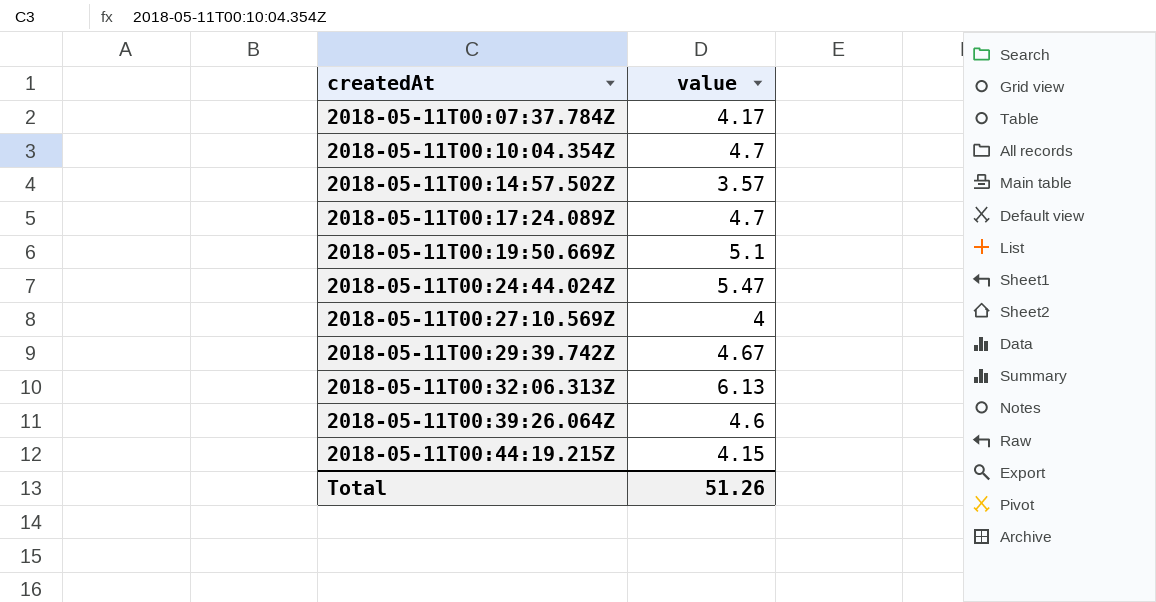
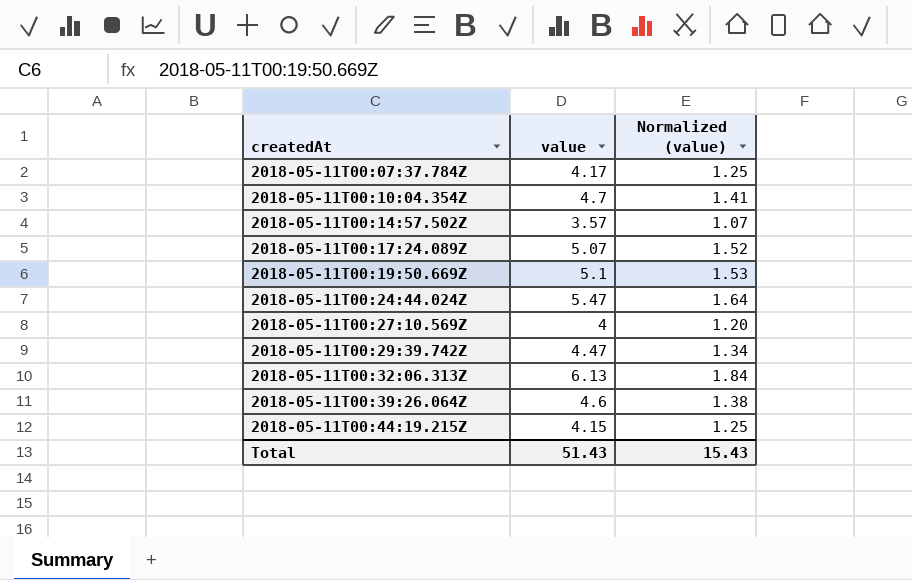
column Normalized (value) | formula: none -> [value] * 0.3
2018-05-11T00:17:24.089Z | value: 4.7 -> 5.07
2018-05-11T00:29:39.742Z | value: 4.67 -> 4.47
Total | value: 51.26 -> 51.43

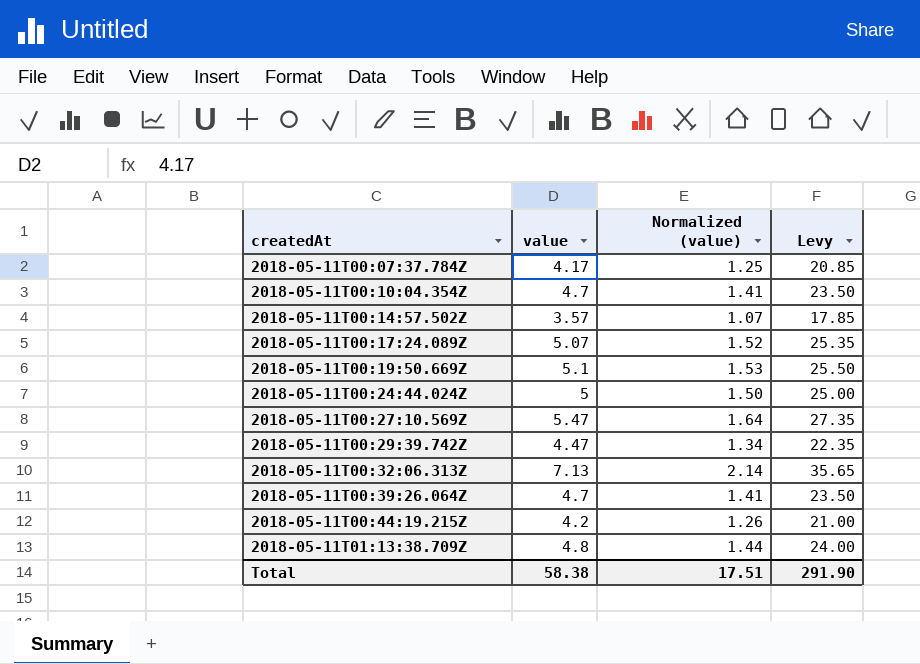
column Levy | formula: none -> [value] * 5
2018-05-11T00:24:44.024Z | value: 5.47 -> 5
2018-05-11T00:24:44.024Z | Normalized (value): 1.64 -> 1.50
2018-05-11T00:27:10.569Z | value: 4 -> 5.47
2018-05-11T00:27:10.569Z | Normalized (value): 1.20 -> 1.64
2018-05-11T00:32:06.313Z | value: 6.13 -> 7.13
2018-05-11T00:32:06.313Z | Normalized (value): 1.84 -> 2.14
2018-05-11T00:39:26.064Z | value: 4.6 -> 4.7
2018-05-11T00:39:26.064Z | Normalized (value): 1.38 -> 1.41
2018-05-11T00:44:19.215Z | value: 4.15 -> 4.2
2018-05-11T00:44:19.215Z | Normalized (value): 1.25 -> 1.26
row 2018-05-11T01:13:38.709Z: none -> 4.8 | 1.44 | 24.00
Total | value: 51.43 -> 58.38
Total | Normalized (value): 15.43 -> 17.51

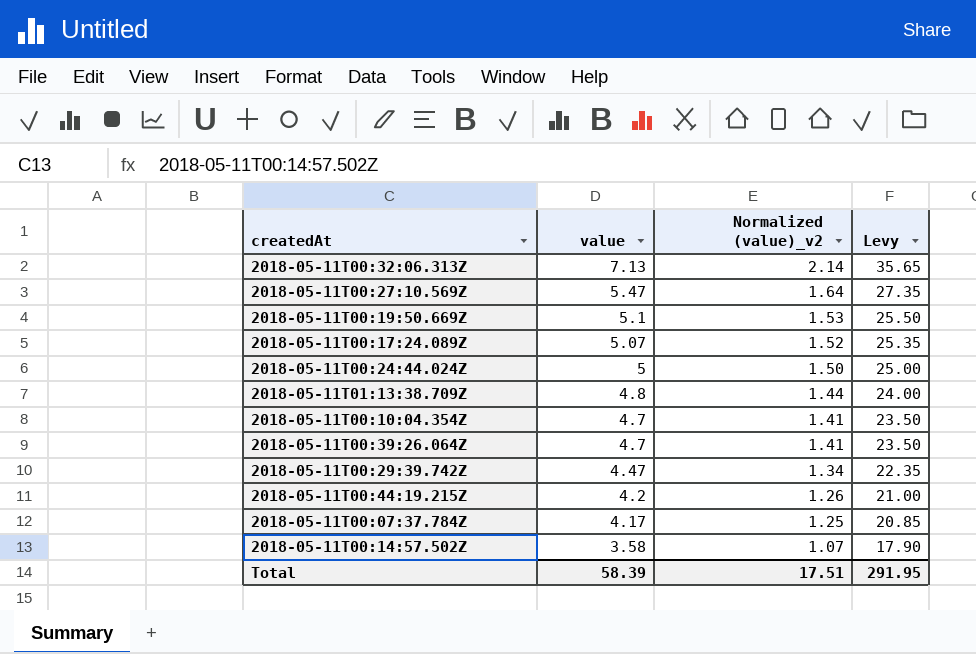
row order: createdAt ascending -> value descending
column name: Normalized (value) -> Normalized (value)_v2
2018-05-11T00:14:57.502Z | value: 3.57 -> 3.58
2018-05-11T00:14:57.502Z | Levy: 17.85 -> 17.90
Total | value: 58.38 -> 58.39
Total | Levy: 291.90 -> 291.95

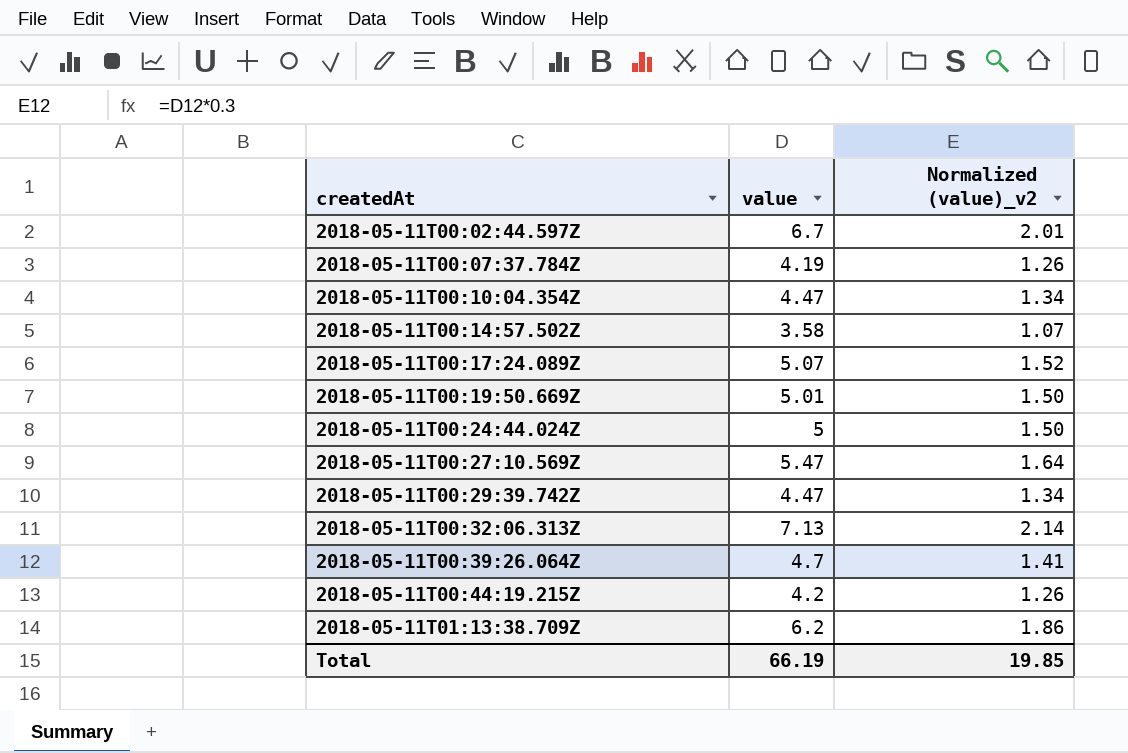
row order: value descending -> createdAt ascending
column Levy | formula: [value] * 5 -> none
row 2018-05-11T00:02:44.597Z: none -> 6.7 | 2.01
2018-05-11T00:07:37.784Z | value: 4.17 -> 4.19
2018-05-11T00:07:37.784Z | Normalized (value)_v2: 1.25 -> 1.26
2018-05-11T00:10:04.354Z | value: 4.7 -> 4.47
2018-05-11T00:10:04.354Z | Normalized (value)_v2: 1.41 -> 1.34
2018-05-11T00:19:50.669Z | value: 5.1 -> 5.01
2018-05-11T00:19:50.669Z | Normalized (value)_v2: 1.53 -> 1.50
2018-05-11T01:13:38.709Z | value: 4.8 -> 6.2
2018-05-11T01:13:38.709Z | Normalized (value)_v2: 1.44 -> 1.86
Total | value: 58.39 -> 66.19
Total | Normalized (value)_v2: 17.51 -> 19.85

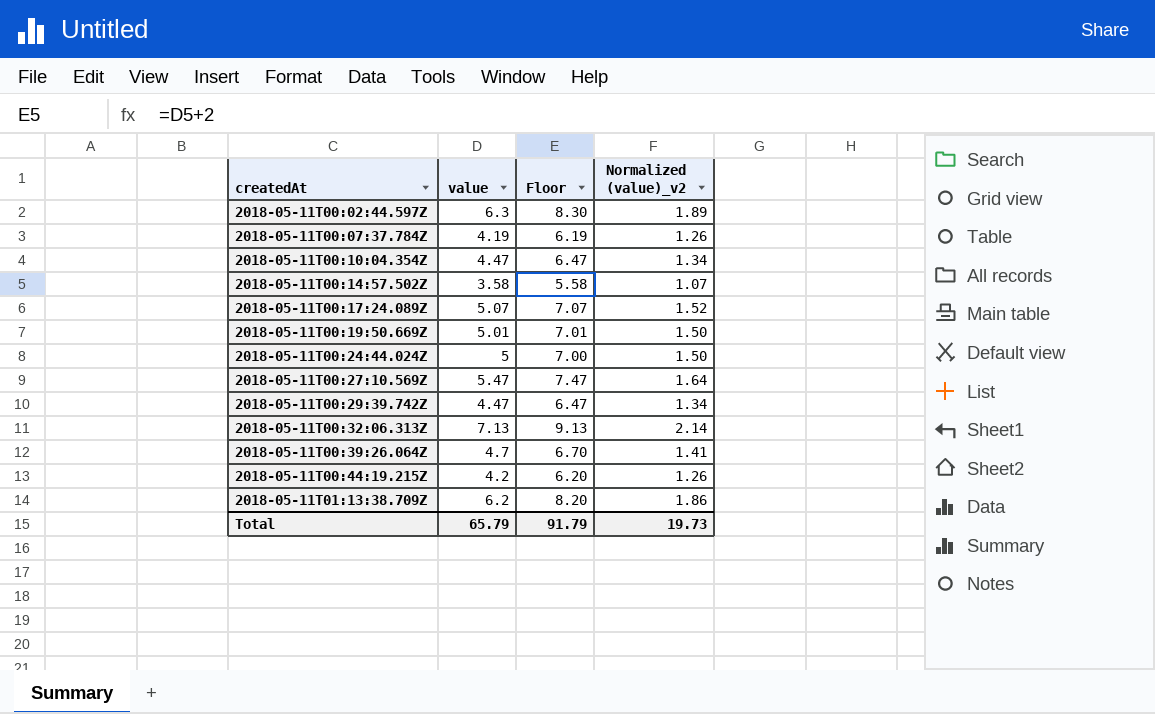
column Floor | formula: none -> [value] + 2
2018-05-11T00:02:44.597Z | value: 6.7 -> 6.3
2018-05-11T00:02:44.597Z | Normalized (value)_v2: 2.01 -> 1.89
Total | value: 66.19 -> 65.79
Total | Normalized (value)_v2: 19.85 -> 19.73

